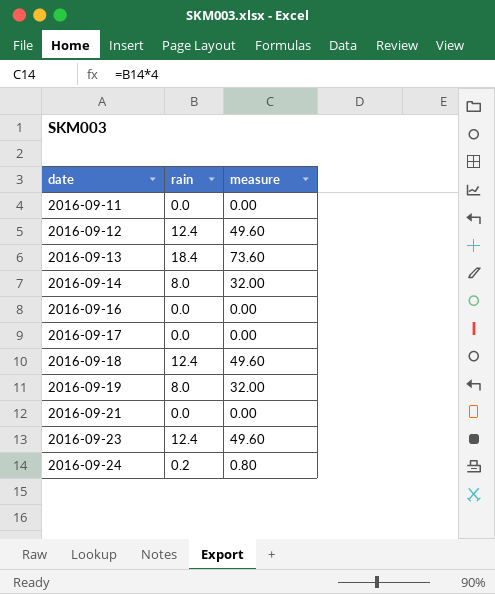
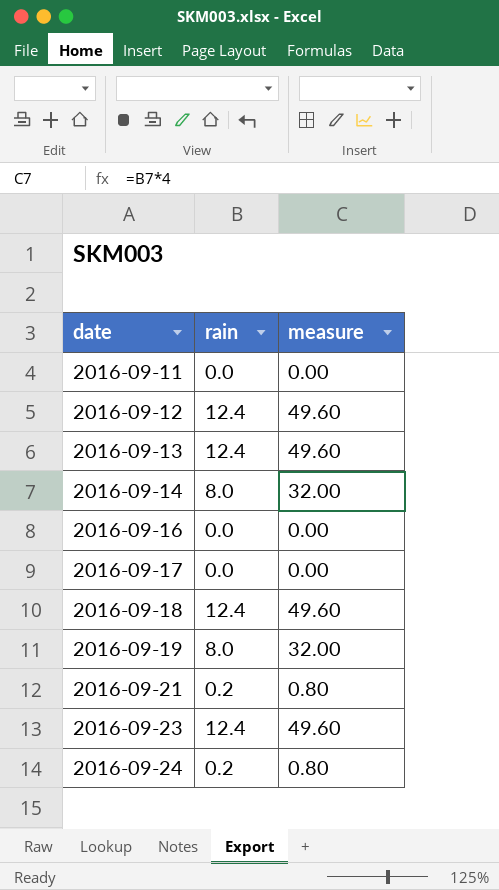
2016-09-13 | rain: 18.4 -> 12.4
2016-09-13 | measure: 73.60 -> 49.60
2016-09-21 | rain: 0.0 -> 0.2
2016-09-21 | measure: 0.00 -> 0.80

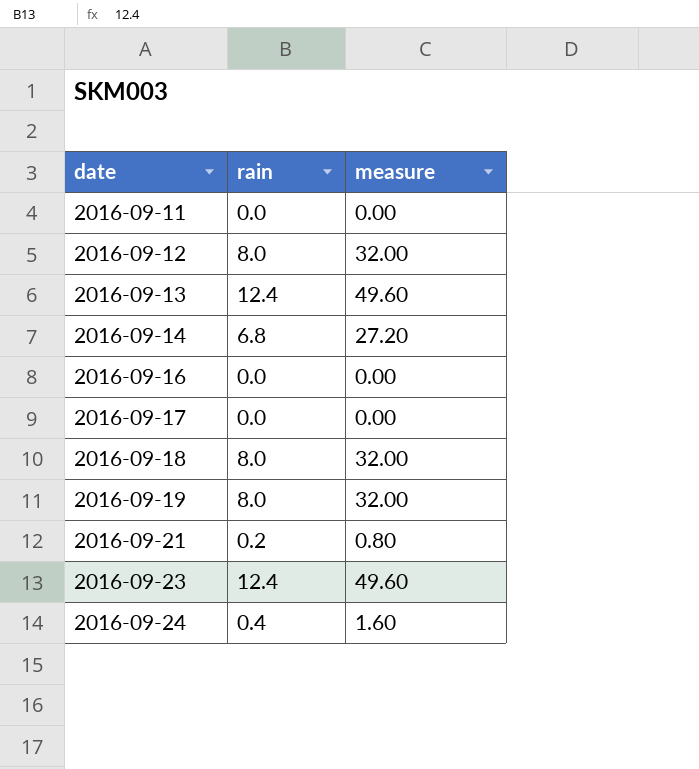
2016-09-12 | rain: 12.4 -> 8.0
2016-09-12 | measure: 49.60 -> 32.00
2016-09-14 | rain: 8.0 -> 6.8
2016-09-14 | measure: 32.00 -> 27.20
2016-09-18 | rain: 12.4 -> 8.0
2016-09-18 | measure: 49.60 -> 32.00
2016-09-24 | rain: 0.2 -> 0.4
2016-09-24 | measure: 0.80 -> 1.60

